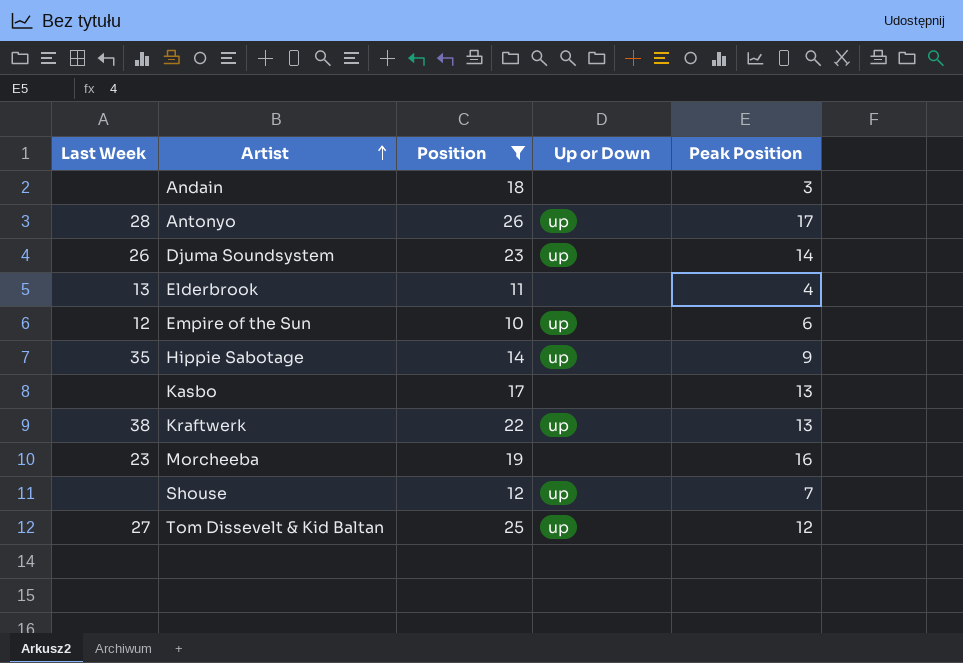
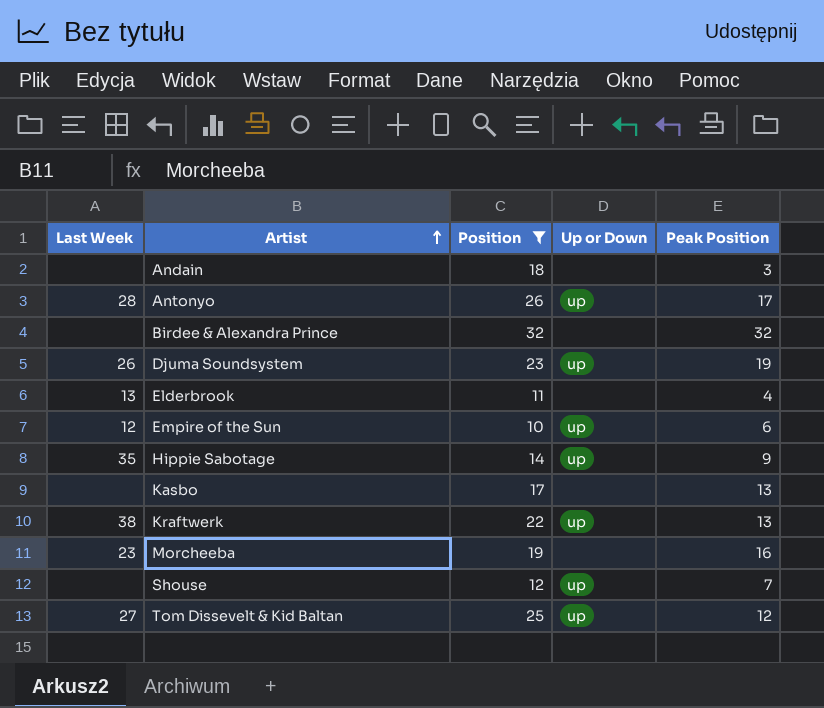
row Birdee & Alexandra Prince: none -> none | 32 | none | 32
Djuma Soundsystem | Peak Position: 14 -> 19

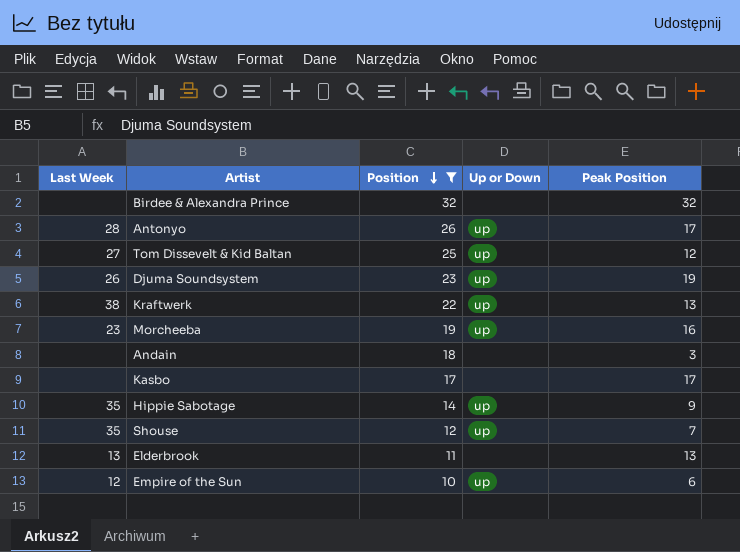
row order: Artist ascending -> Position descending
Morcheeba | Up or Down: none -> up
Kasbo | Peak Position: 13 -> 17
Shouse | Last Week: none -> 35
Elderbrook | Peak Position: 4 -> 13

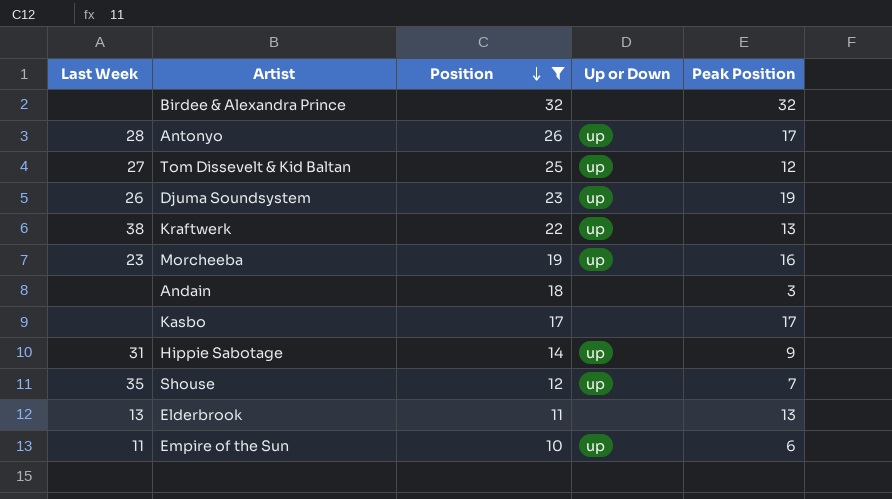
Hippie Sabotage | Last Week: 35 -> 31
Empire of the Sun | Last Week: 12 -> 11

